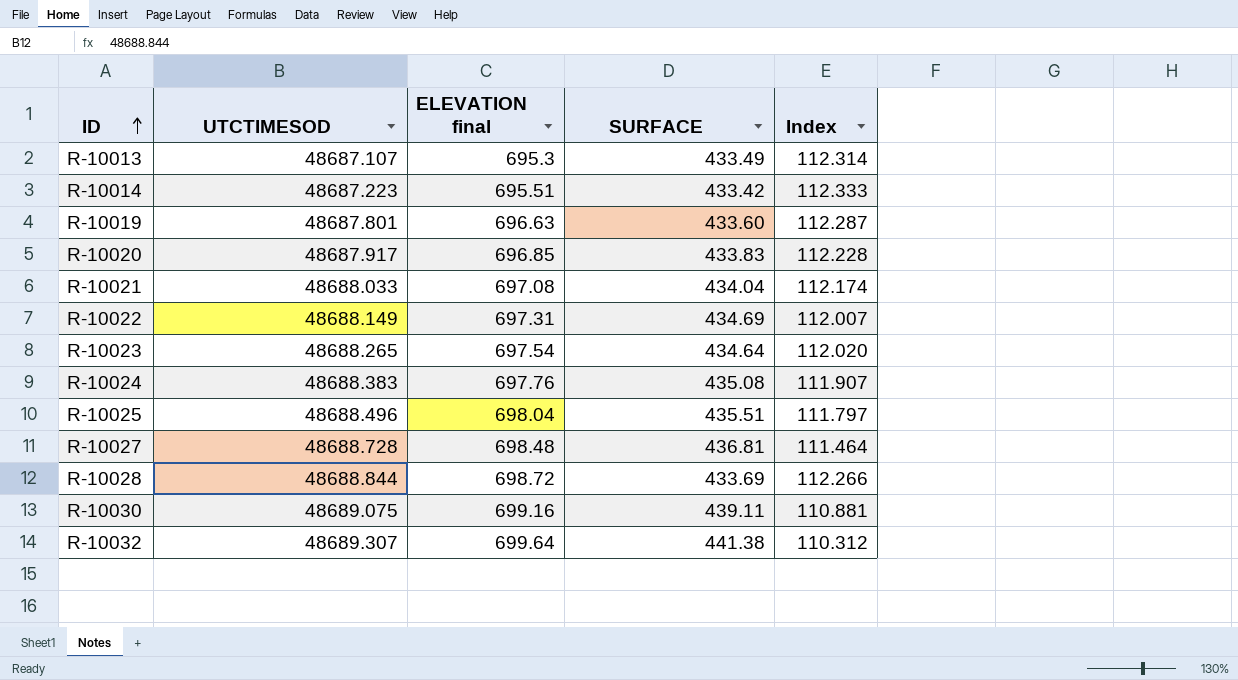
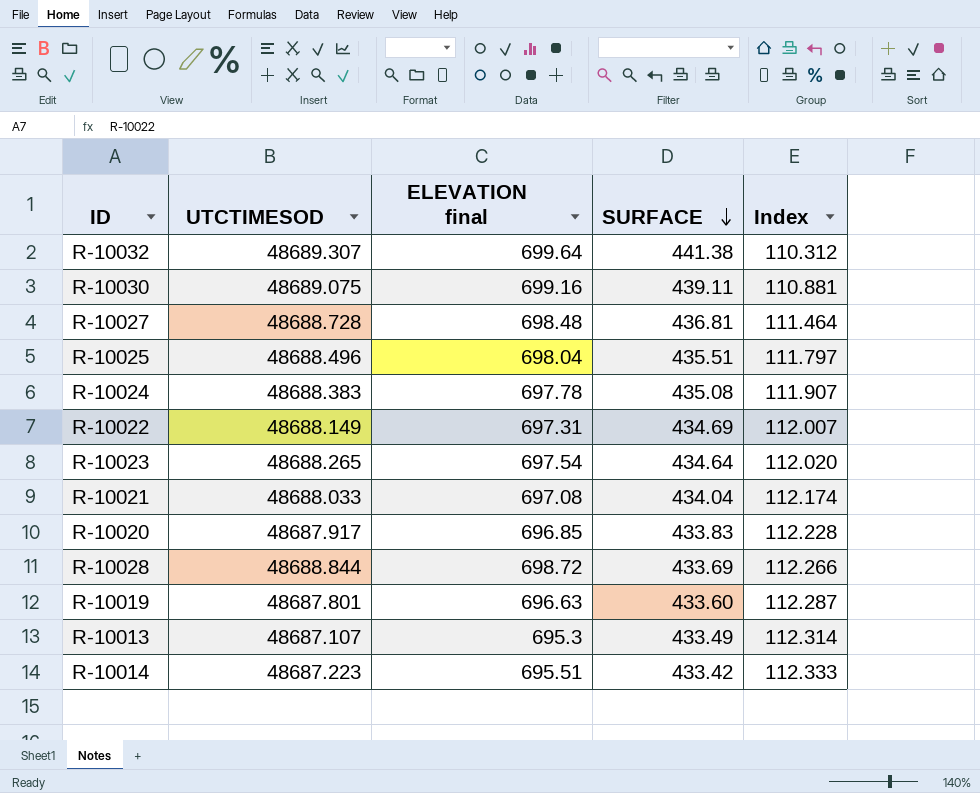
row order: ID ascending -> SURFACE descending
R-10024 | ELEVATION final: 697.76 -> 697.78

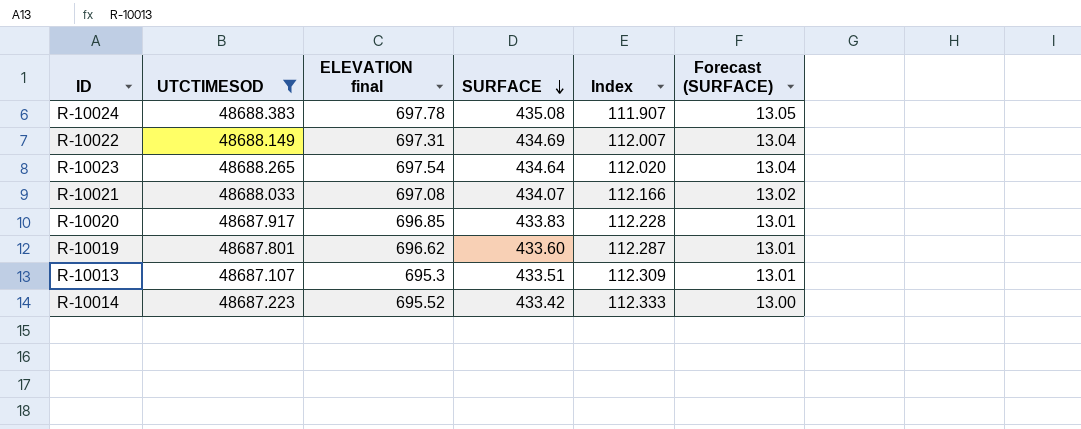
filter: none -> UTCTIMESOD <= 48688.383
column Forecast (SURFACE) | formula: none -> [SURFACE] * 0.03
R-10021 | SURFACE: 434.04 -> 434.07
R-10021 | Index: 112.174 -> 112.166
R-10019 | ELEVATION final: 696.63 -> 696.62
R-10013 | SURFACE: 433.49 -> 433.51
R-10013 | Index: 112.314 -> 112.309
R-10014 | ELEVATION final: 695.51 -> 695.52

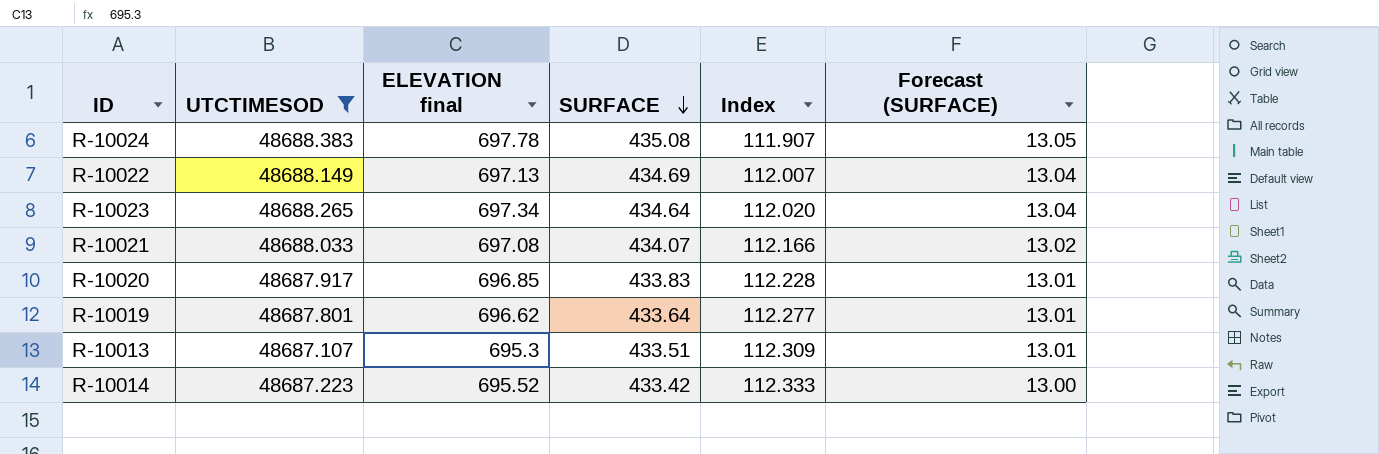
R-10022 | ELEVATION final: 697.31 -> 697.13
R-10023 | ELEVATION final: 697.54 -> 697.34
R-10019 | SURFACE: 433.60 -> 433.64
R-10019 | Index: 112.287 -> 112.277

